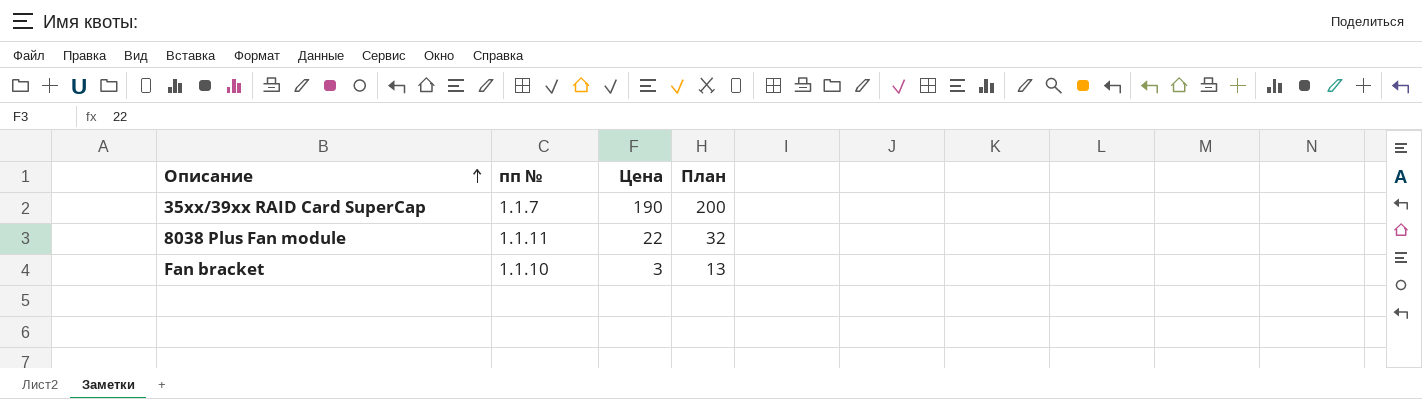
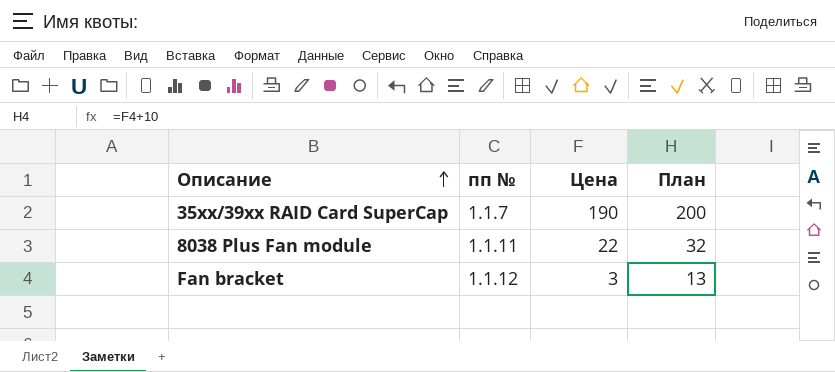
Fan bracket | пп №: 1.1.10 -> 1.1.12

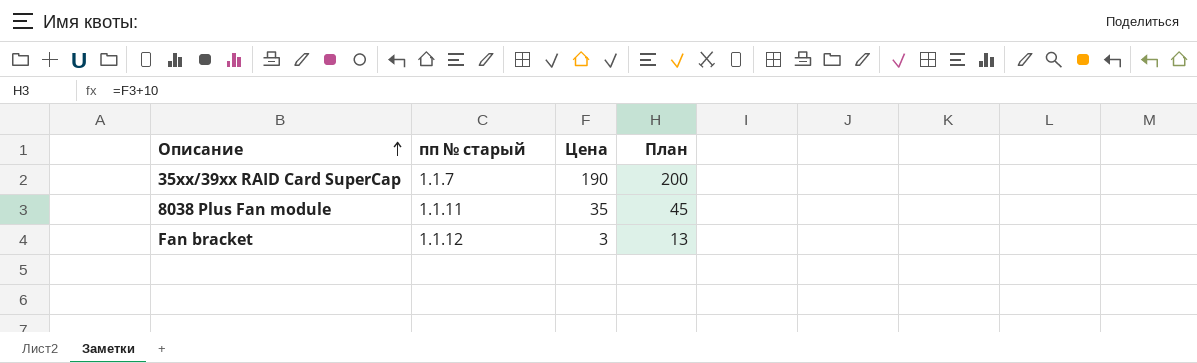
column name: пп № -> пп № старый
8038 Plus Fan module | Цена: 22 -> 35
8038 Plus Fan module | План: 32 -> 45

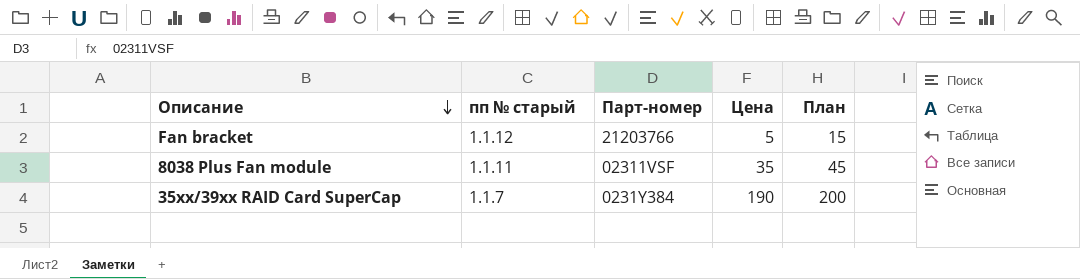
row order: Описание ascending -> Описание descending
column Парт-номер | position: none -> 3
Fan bracket | Цена: 3 -> 5
Fan bracket | План: 13 -> 15

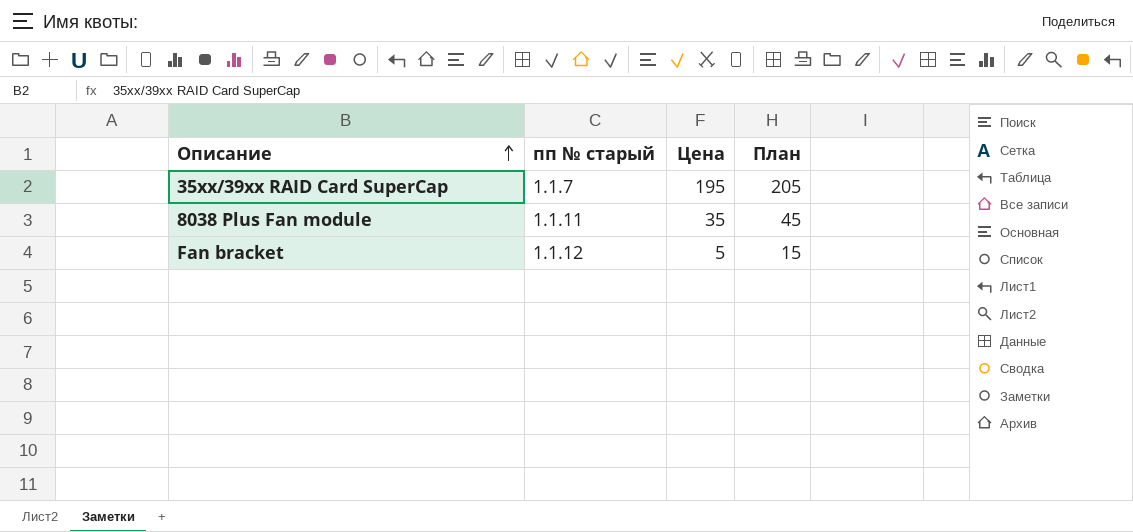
row order: Описание descending -> Описание ascending
column Парт-номер | position: 3 -> none
35xx/39xx RAID Card SuperCap | Цена: 190 -> 195
35xx/39xx RAID Card SuperCap | План: 200 -> 205

